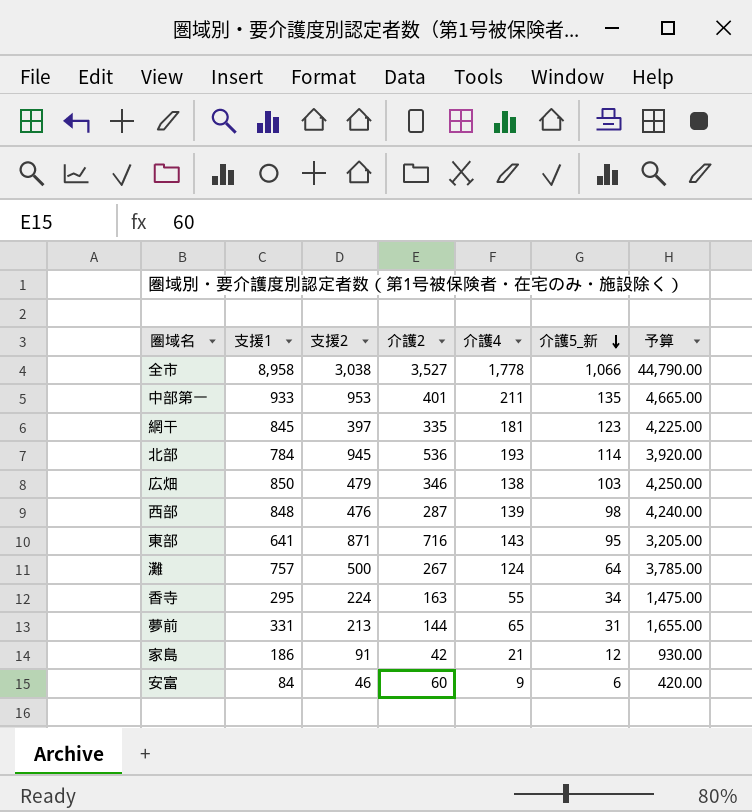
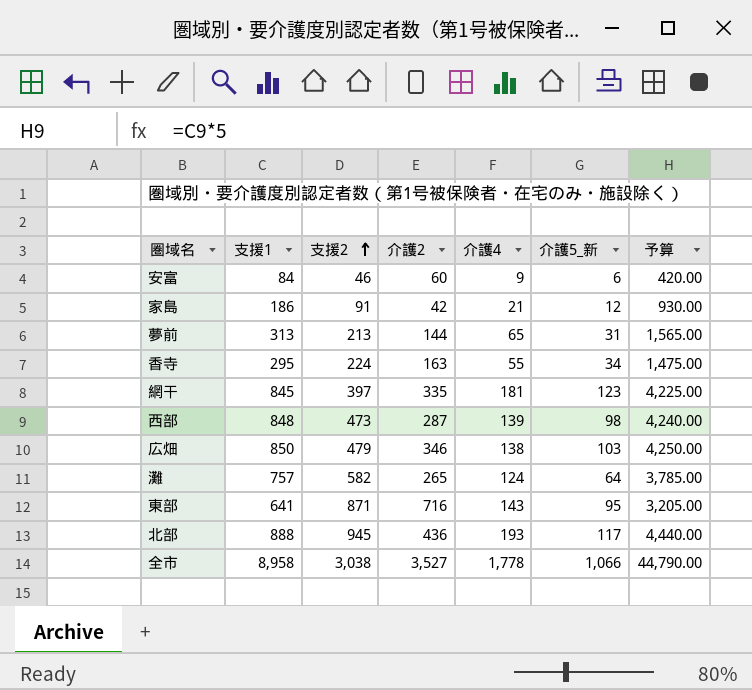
row order: 介護5_新 descending -> 支援2 ascending
row 中部第一: 933 | 953 | 401 | 211 | 135 | 4,665.00 -> none
夢前 | 支援1: 331 -> 313
夢前 | 予算: 1,655.00 -> 1,565.00
西部 | 支援2: 476 -> 473
灘 | 支援2: 500 -> 582
灘 | 介護2: 267 -> 265
北部 | 支援1: 784 -> 888
北部 | 介護2: 536 -> 436
北部 | 介護5_新: 114 -> 117
北部 | 予算: 3,920.00 -> 4,440.00

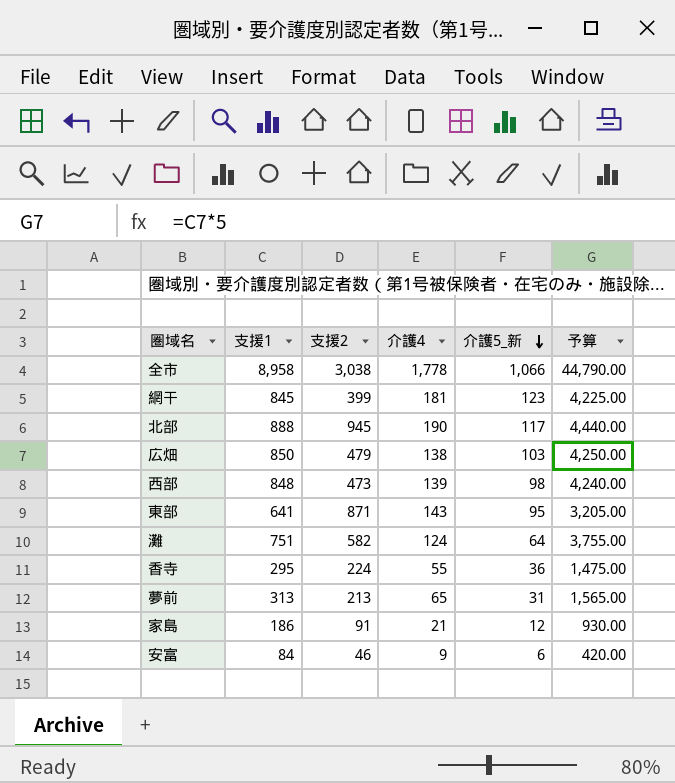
row order: 支援2 ascending -> 介護5_新 descending
column 介護2 | position: 4 -> none
網干 | 支援2: 397 -> 399
北部 | 介護4: 193 -> 190
灘 | 支援1: 757 -> 751
灘 | 予算: 3,785.00 -> 3,755.00
香寺 | 介護5_新: 34 -> 36

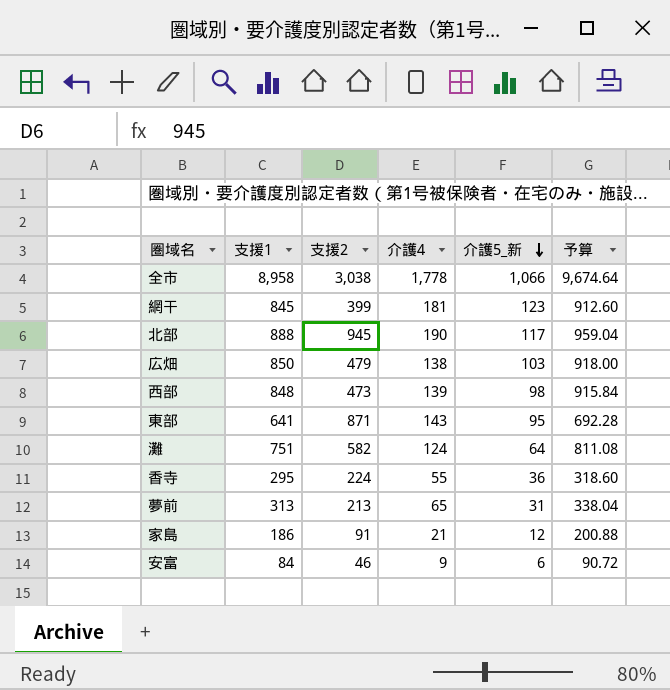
column 予算 | formula: [支援1] * 5 -> [支援1] * 1.08

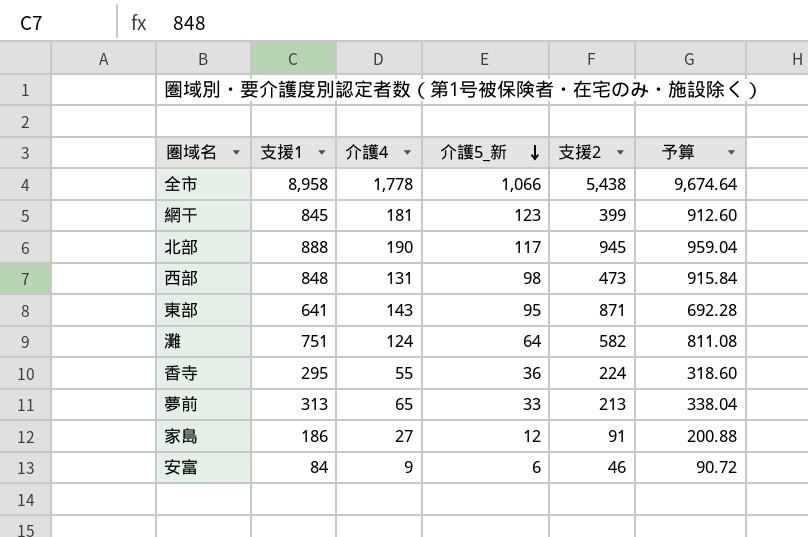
column 支援2 | position: 3 -> 5
row 広畑: 850 | 479 | 138 | 103 | 918.00 -> none
全市 | 支援2: 3,038 -> 5,438
西部 | 介護4: 139 -> 131
夢前 | 介護5_新: 31 -> 33
家島 | 介護4: 21 -> 27

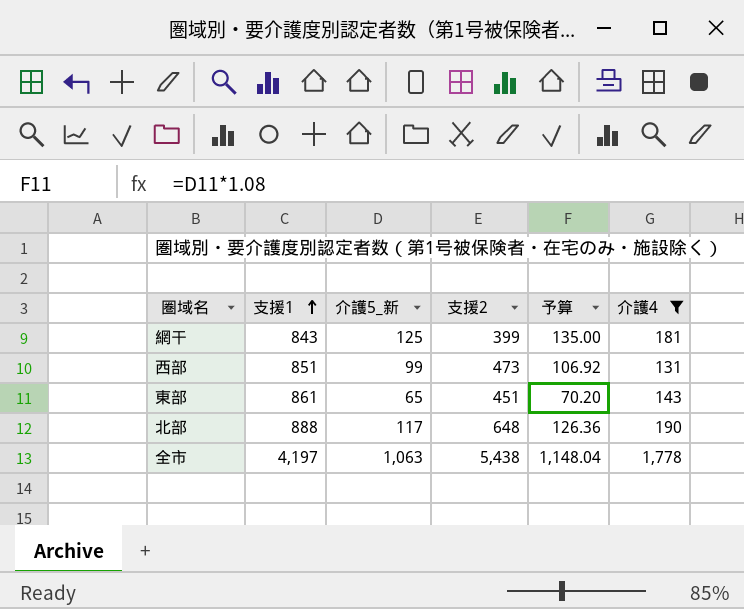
filter: none -> 介護4 >= 131
row order: 介護5_新 descending -> 支援1 ascending
column 予算 | formula: [支援1] * 1.08 -> [介護5_新] * 1.08
column 介護4 | position: 3 -> 6
網干 | 支援1: 845 -> 843
網干 | 介護5_新: 123 -> 125
西部 | 支援1: 848 -> 851
西部 | 介護5_新: 98 -> 99
東部 | 支援1: 641 -> 861
東部 | 介護5_新: 95 -> 65
東部 | 支援2: 871 -> 451
北部 | 支援2: 945 -> 648
全市 | 支援1: 8,958 -> 4,197
全市 | 介護5_新: 1,066 -> 1,063

